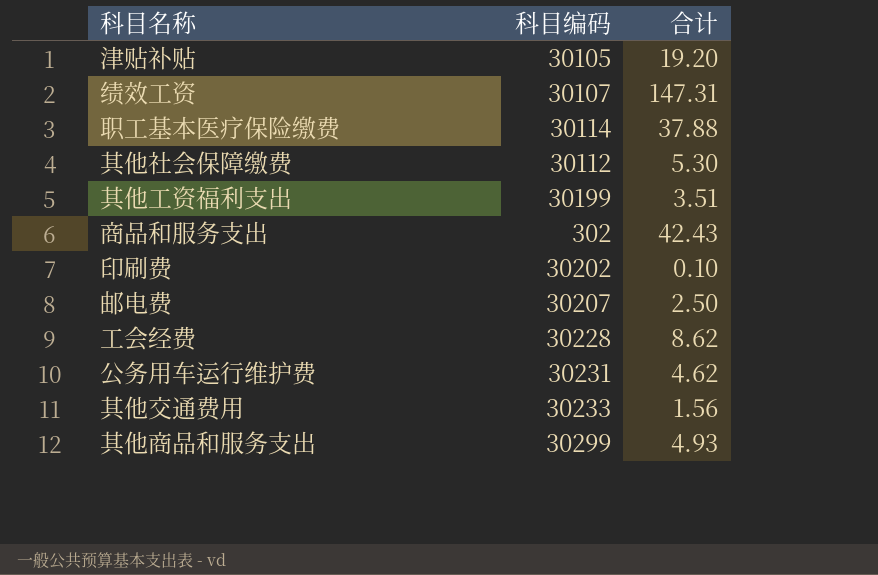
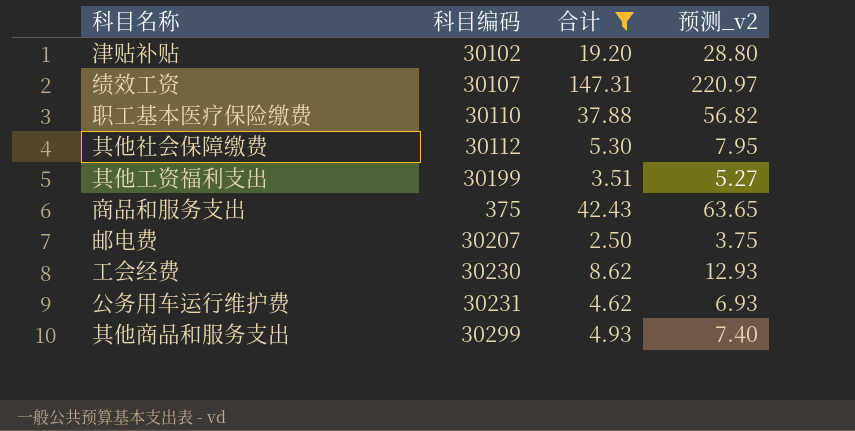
filter: none -> 合计 >= 2.50
column 预测_v2 | formula: none -> [合计] * 1.5
津贴补贴 | 科目编码: 30105 -> 30102
职工基本医疗保险缴费 | 科目编码: 30114 -> 30110
商品和服务支出 | 科目编码: 302 -> 375
工会经费 | 科目编码: 30228 -> 30230

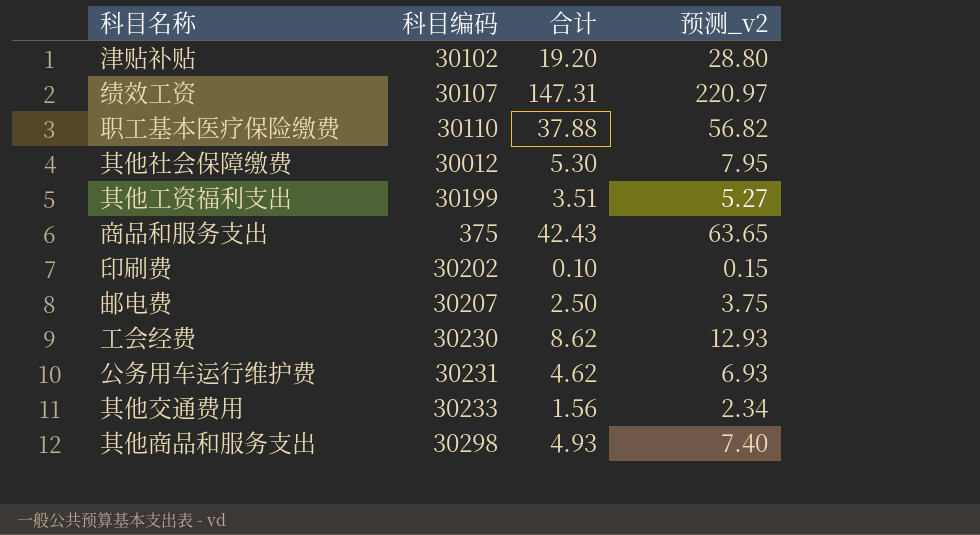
filter: 合计 >= 2.50 -> none
其他社会保障缴费 | 科目编码: 30112 -> 30012
其他商品和服务支出 | 科目编码: 30299 -> 30298

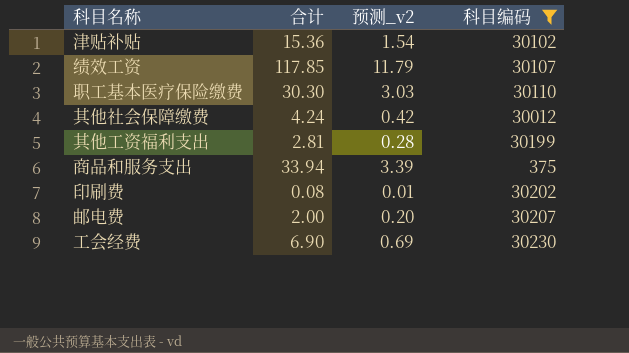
filter: none -> 科目编码 <= 30230
column 预测_v2 | formula: [合计] * 1.5 -> [合计] * 0.1
column 科目编码 | position: 2 -> 4
津贴补贴 | 合计: 19.20 -> 15.36
绩效工资 | 合计: 147.31 -> 117.85
职工基本医疗保险缴费 | 合计: 37.88 -> 30.30
其他社会保障缴费 | 合计: 5.30 -> 4.24
其他工资福利支出 | 合计: 3.51 -> 2.81
商品和服务支出 | 合计: 42.43 -> 33.94
印刷费 | 合计: 0.10 -> 0.08
邮电费 | 合计: 2.50 -> 2.00
工会经费 | 合计: 8.62 -> 6.90

